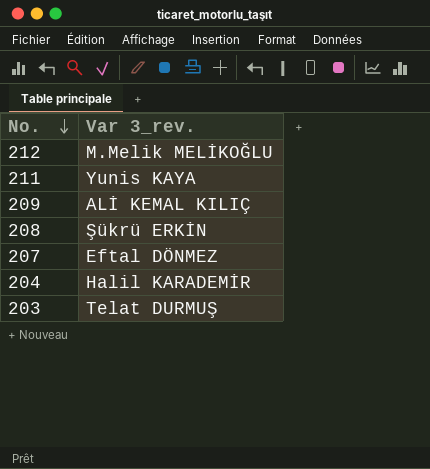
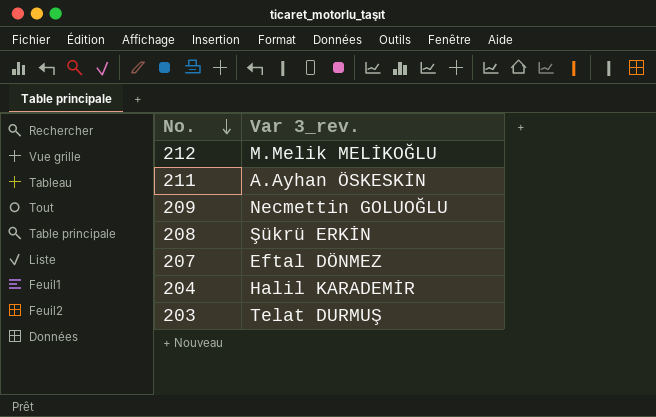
211 | Var 3_rev.: Yunis KAYA -> A.Ayhan ÖSKESKİN
209 | Var 3_rev.: ALİ KEMAL KILIÇ -> Necmettin GOLUOĞLU

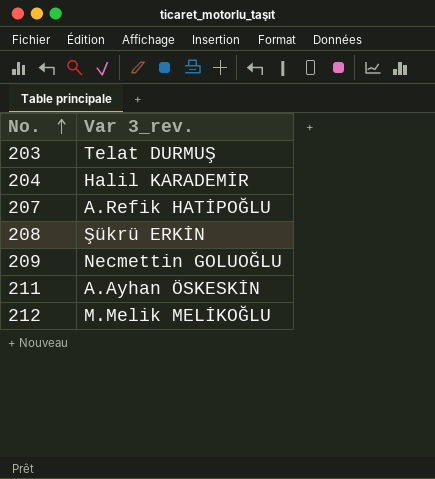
row order: No. descending -> No. ascending
207 | Var 3_rev.: Eftal DÖNMEZ -> A.Refik HATİPOĞLU

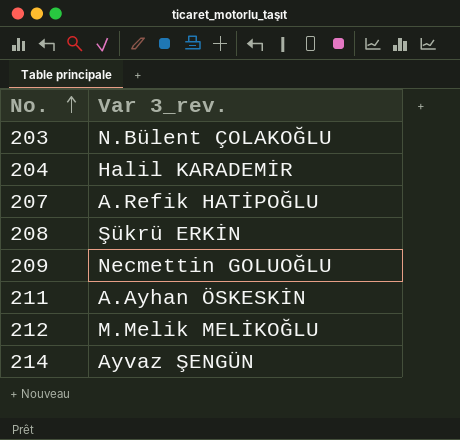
203 | Var 3_rev.: Telat DURMUŞ -> N.Bülent ÇOLAKOĞLU
row 214: none -> Ayvaz ŞENGÜN

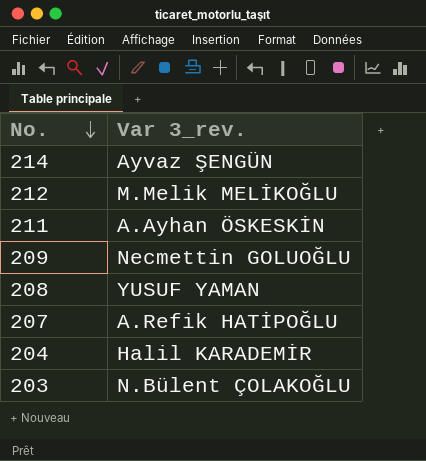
row order: No. ascending -> No. descending
208 | Var 3_rev.: Şükrü ERKİN -> YUSUF YAMAN

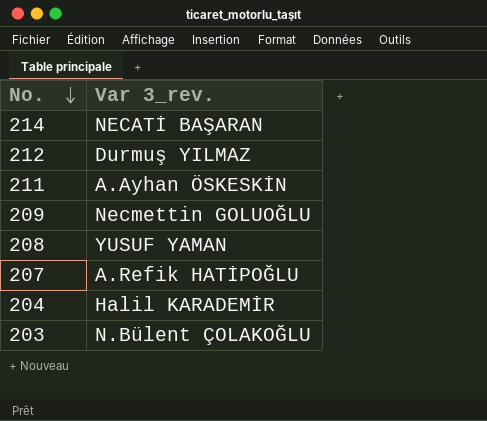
214 | Var 3_rev.: Ayvaz ŞENGÜN -> NECATİ BAŞARAN
212 | Var 3_rev.: M.Melik MELİKOĞLU -> Durmuş YILMAZ

